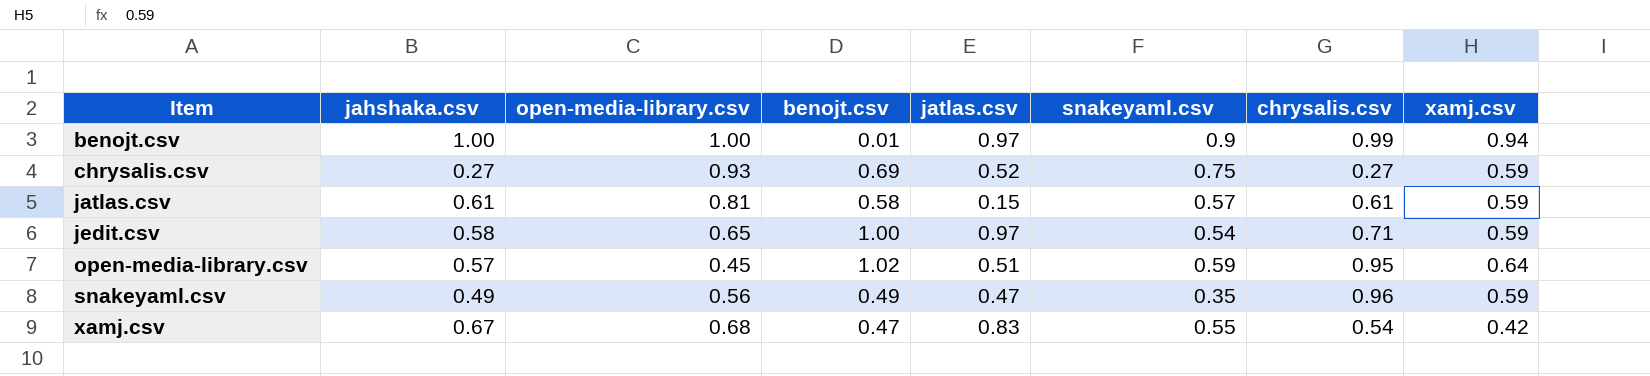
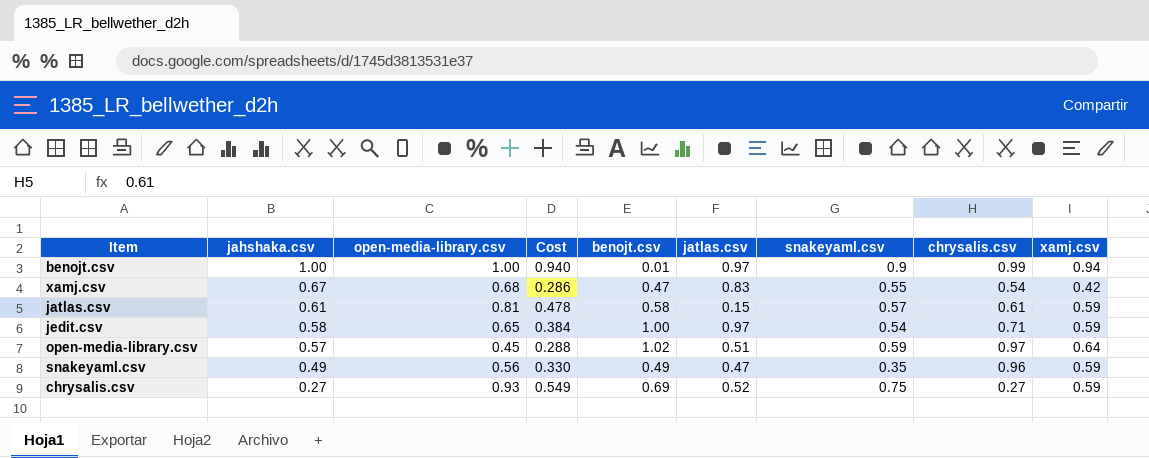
row order: Item ascending -> jahshaka.csv descending
column Cost | formula: none -> [open-media-library.csv] * [xamj.csv]
open-media-library.csv | chrysalis.csv: 0.95 -> 0.97

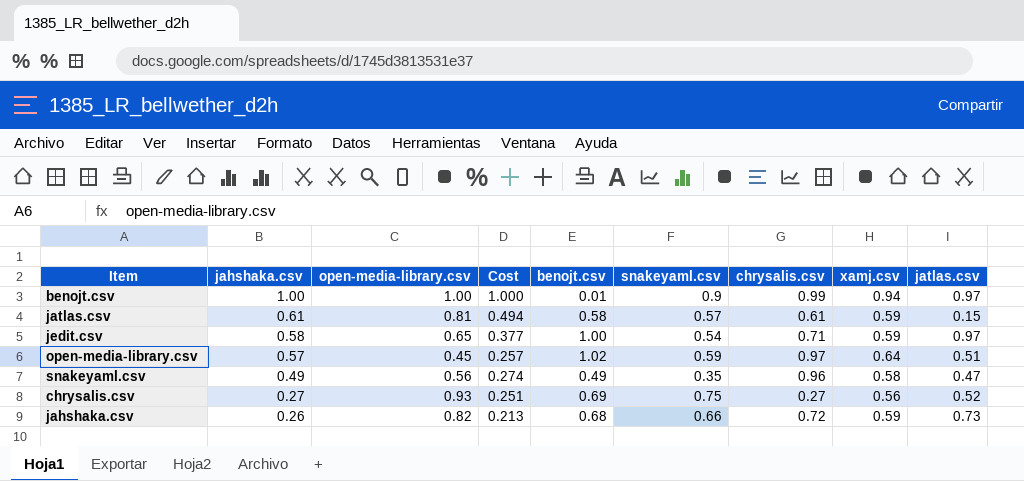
column Cost | formula: [open-media-library.csv] * [xamj.csv] -> [jahshaka.csv] * [open-media-library.csv]
column jatlas.csv | position: 6 -> 9
row xamj.csv: 0.67 | 0.68 | 0.286 | 0.47 | 0.83 | 0.55 | 0.54 | 0.42 -> none
snakeyaml.csv | xamj.csv: 0.59 -> 0.58
chrysalis.csv | xamj.csv: 0.59 -> 0.56
row jahshaka.csv: none -> 0.26 | 0.82 | 0.213 | 0.68 | 0.66 | 0.72 | 0.59 | 0.73

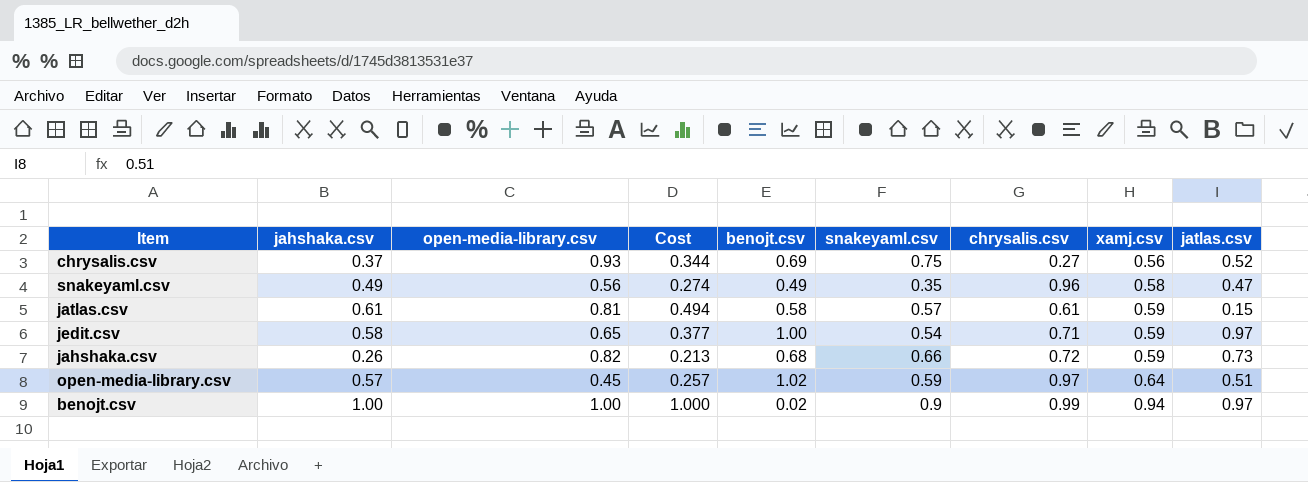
row order: jahshaka.csv descending -> xamj.csv ascending
chrysalis.csv | jahshaka.csv: 0.27 -> 0.37
chrysalis.csv | Cost: 0.251 -> 0.344
benojt.csv | benojt.csv: 0.01 -> 0.02

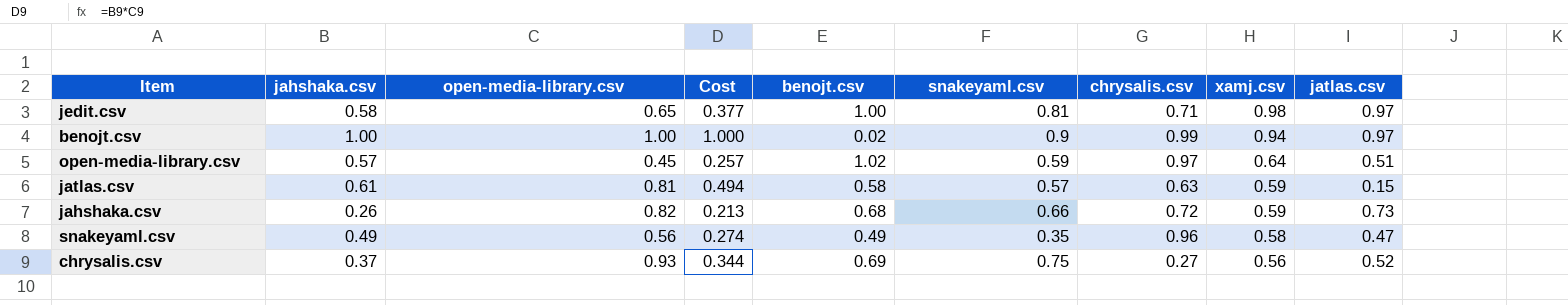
row order: xamj.csv ascending -> xamj.csv descending
jedit.csv | snakeyaml.csv: 0.54 -> 0.81
jedit.csv | xamj.csv: 0.59 -> 0.98
jatlas.csv | chrysalis.csv: 0.61 -> 0.63

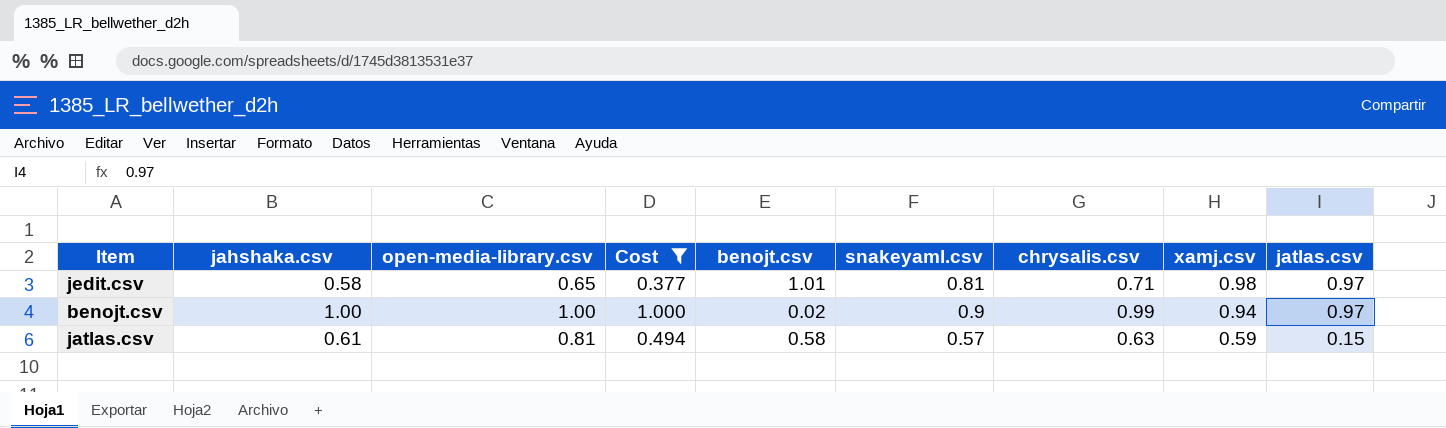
filter: none -> Cost >= 0.377
jedit.csv | benojt.csv: 1.00 -> 1.01

